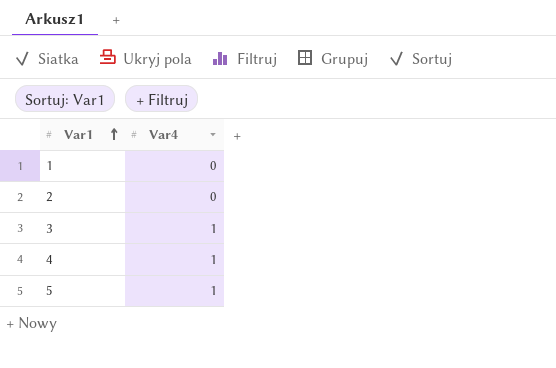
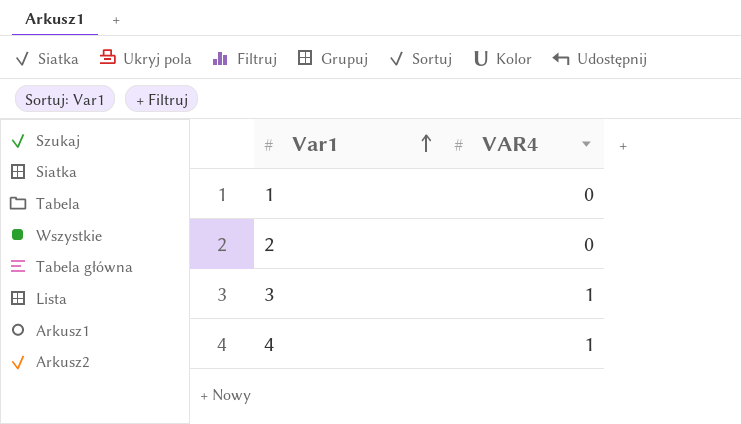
column name: Var4 -> VAR4
row 5: 1 -> none

